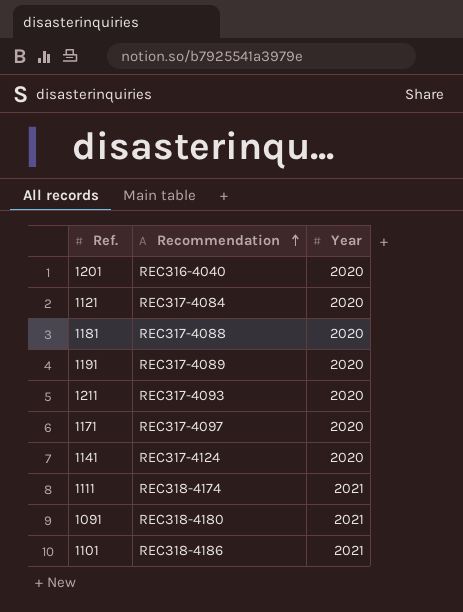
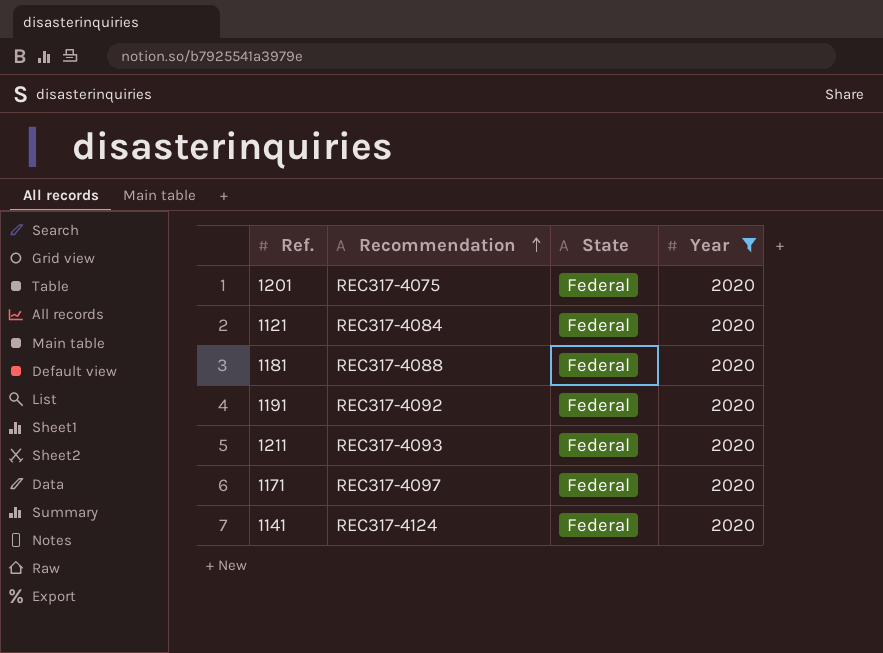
filter: none -> Year = 2020
column State | position: none -> 3
1201 | Recommendation: REC316-4040 -> REC317-4075
1191 | Recommendation: REC317-4089 -> REC317-4092

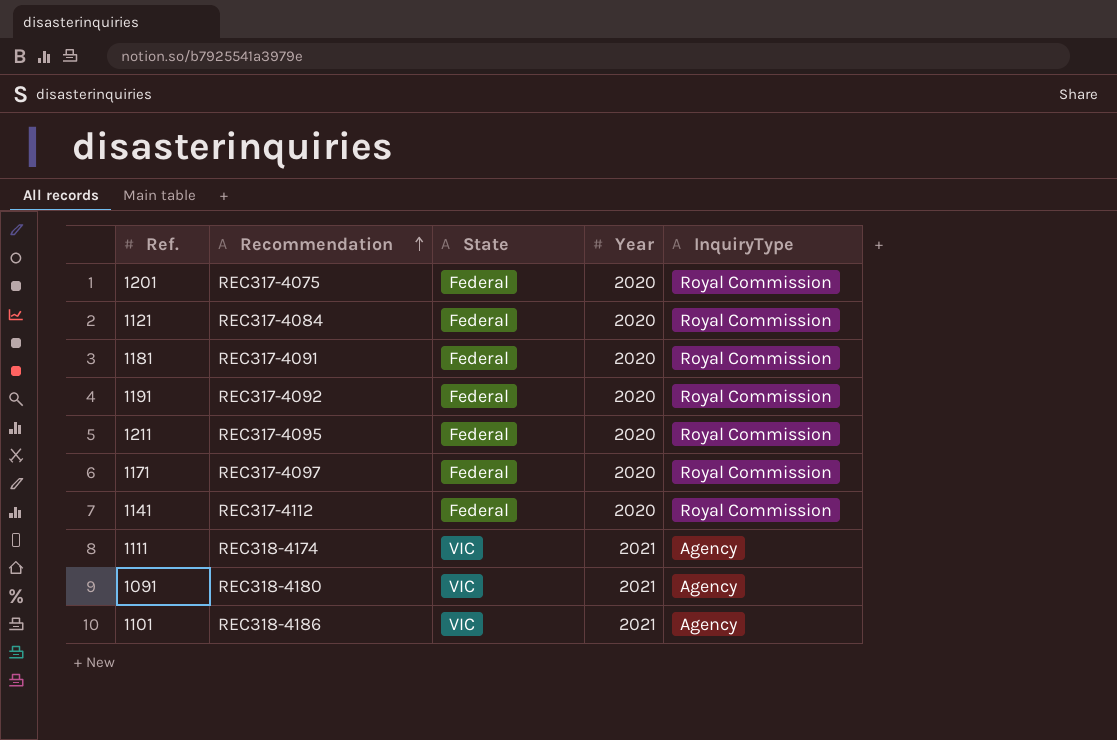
filter: Year = 2020 -> none
column InquiryType | position: none -> 5
1181 | Recommendation: REC317-4088 -> REC317-4091
1211 | Recommendation: REC317-4093 -> REC317-4095
1141 | Recommendation: REC317-4124 -> REC317-4112

